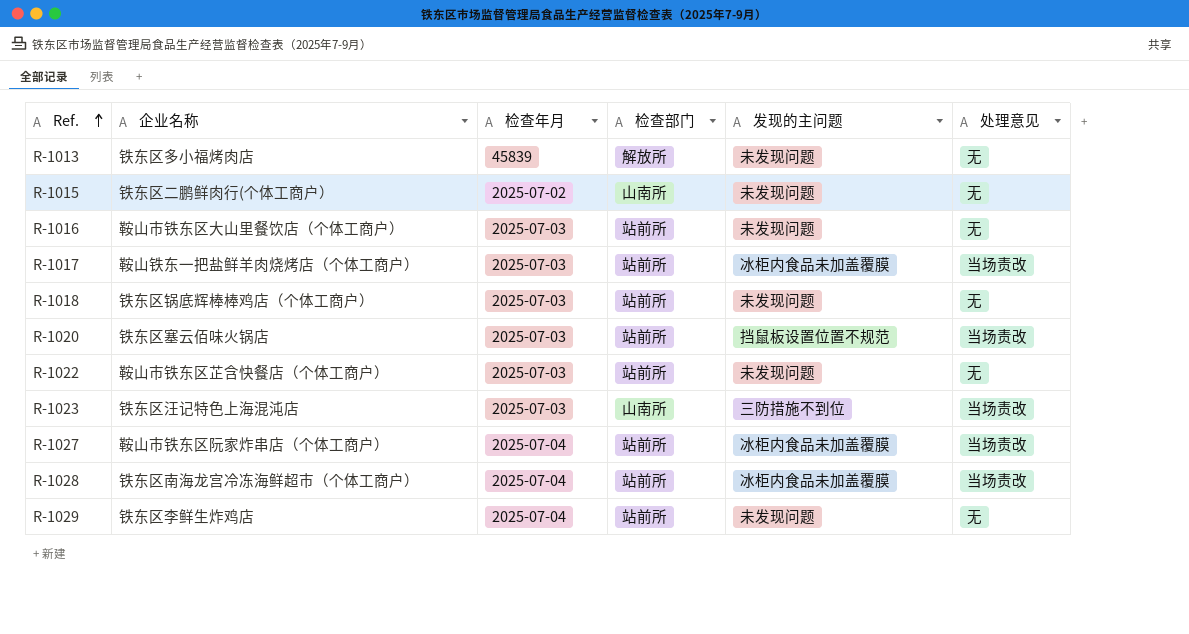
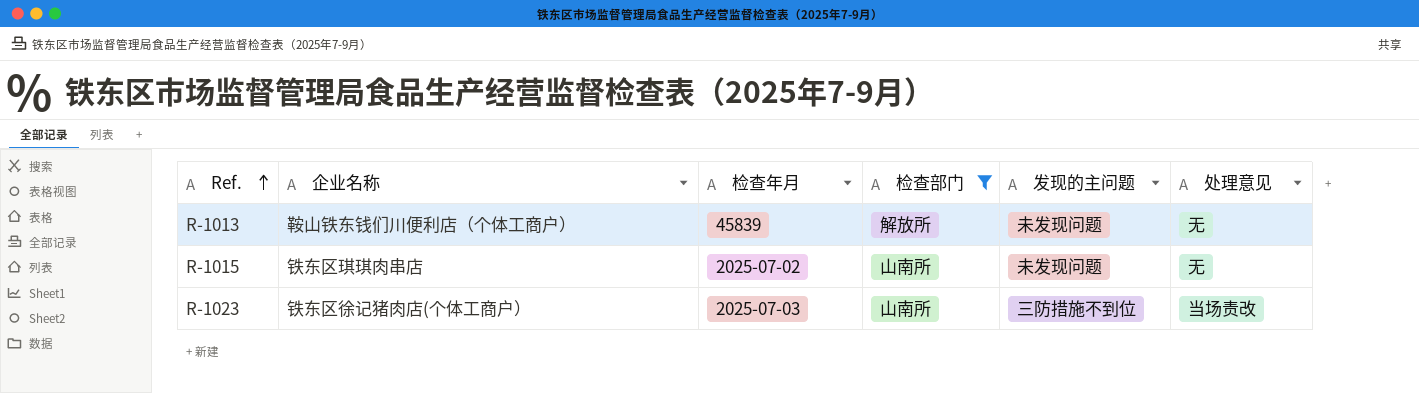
filter: none -> 检查部门 != 站前所
R-1013 | 企业名称: 铁东区多小福烤肉店 -> 鞍山铁东钱们川便利店（个体工商户）
R-1015 | 企业名称: 铁东区二鹏鲜肉行(个体工商户） -> 铁东区琪琪肉串店
R-1023 | 企业名称: 铁东区汪记特色上海混沌店 -> 铁东区徐记猪肉店(个体工商户）

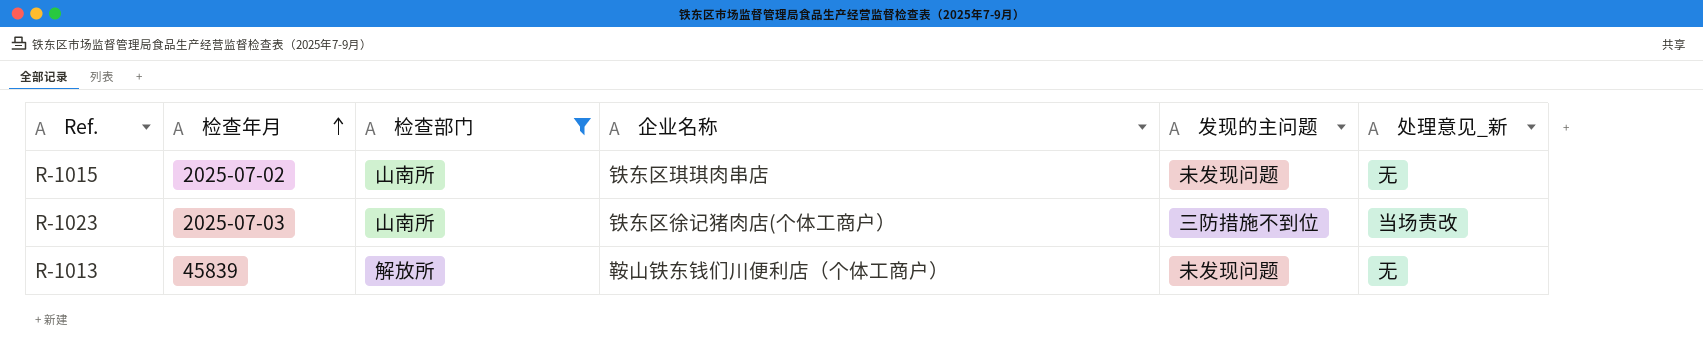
row order: Ref. ascending -> 检查年月 ascending
column 企业名称 | position: 2 -> 4
column name: 处理意见 -> 处理意见_新

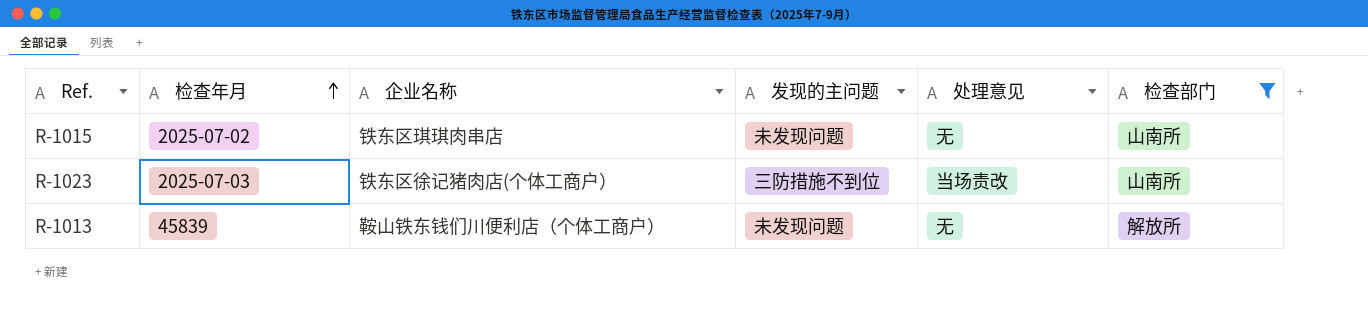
column name: 处理意见_新 -> 处理意见
column 检查部门 | position: 3 -> 6

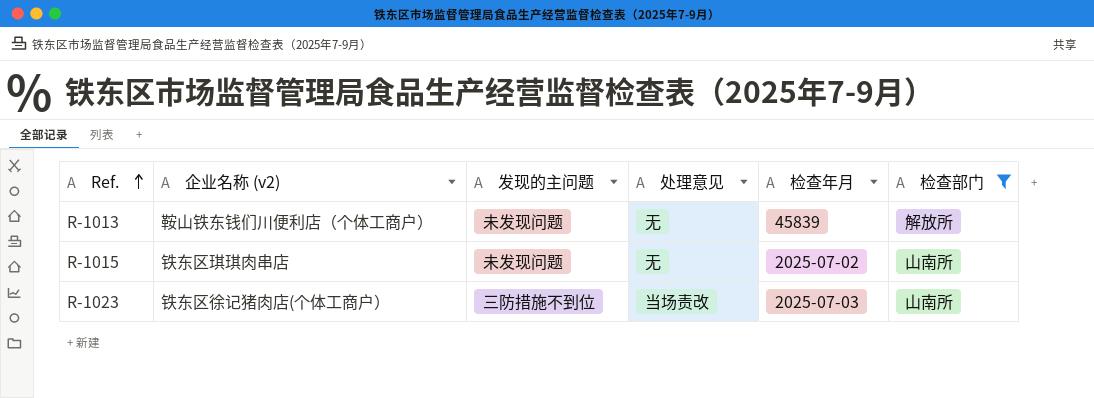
row order: 检查年月 ascending -> Ref. ascending
column name: 企业名称 -> 企业名称 (v2)
column 检查年月 | position: 2 -> 5

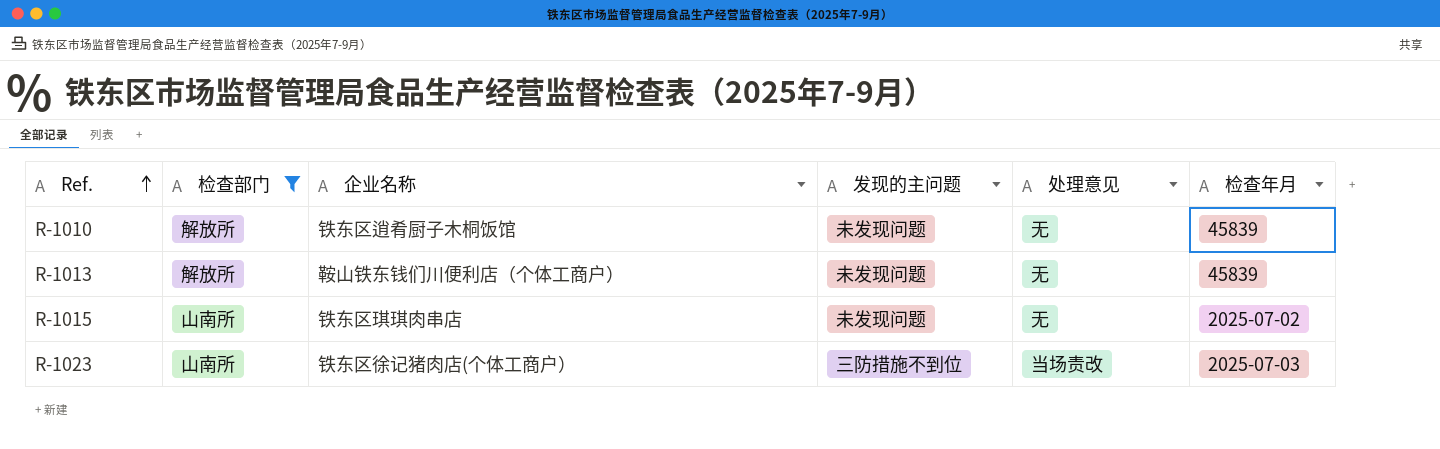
column 检查部门 | position: 6 -> 2
column name: 企业名称 (v2) -> 企业名称
row R-1010: none -> 解放所 | 铁东区逍肴厨子木桐饭馆 | 未发现问题 | 无 | 45839

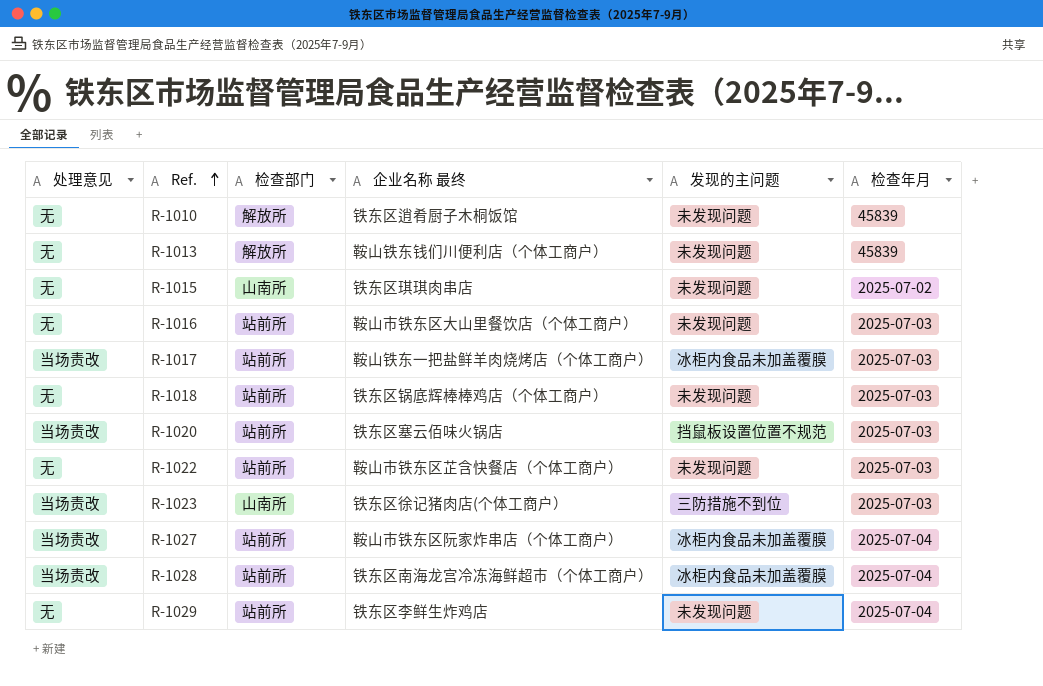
filter: 检查部门 != 站前所 -> none
column 处理意见 | position: 5 -> 1
column name: 企业名称 -> 企业名称 最终

